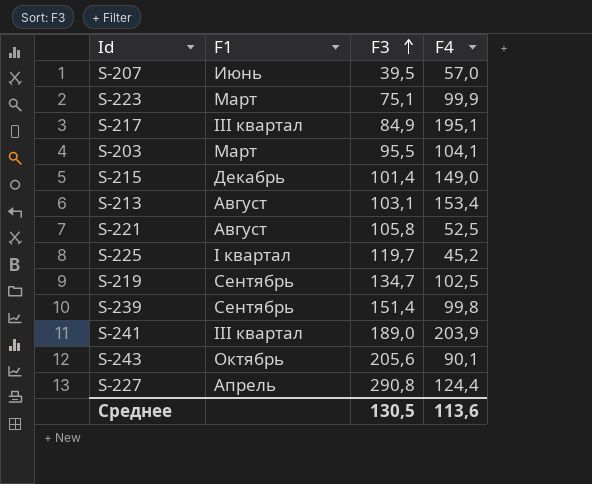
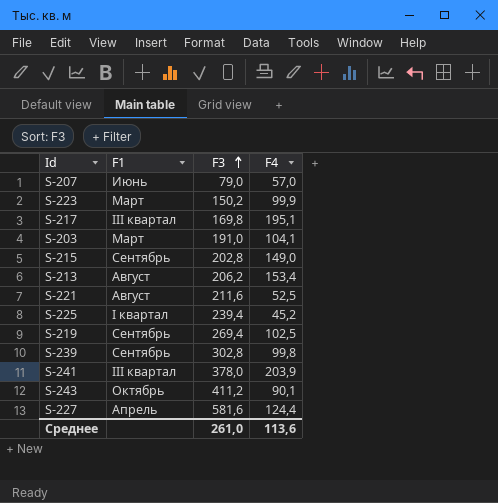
S-207 | F3: 39,5 -> 79,0
S-223 | F3: 75,1 -> 150,2
S-217 | F3: 84,9 -> 169,8
S-203 | F3: 95,5 -> 191,0
S-215 | F1: Декабрь -> Сентябрь
S-215 | F3: 101,4 -> 202,8
S-213 | F3: 103,1 -> 206,2
S-221 | F3: 105,8 -> 211,6
S-225 | F3: 119,7 -> 239,4
S-219 | F3: 134,7 -> 269,4
S-239 | F3: 151,4 -> 302,8
S-241 | F3: 189,0 -> 378,0
S-243 | F3: 205,6 -> 411,2
S-227 | F3: 290,8 -> 581,6
Среднее | F3: 130,5 -> 261,0

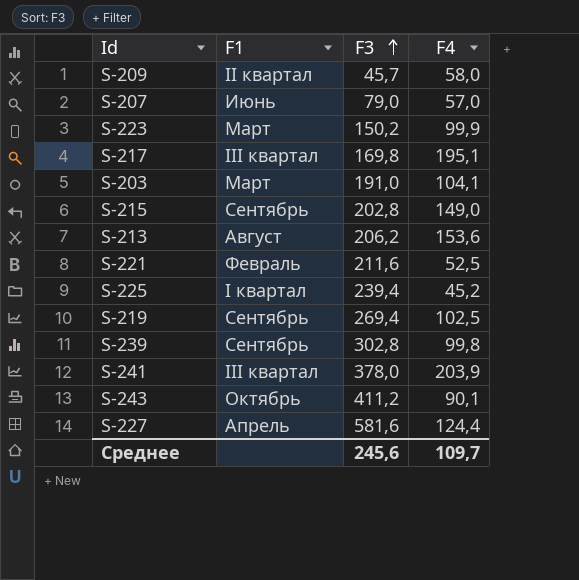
row S-209: none -> II квартал | 45,7 | 58,0
S-213 | F4: 153,4 -> 153,6
S-221 | F1: Август -> Февраль
Среднее | F3: 261,0 -> 245,6
Среднее | F4: 113,6 -> 109,7

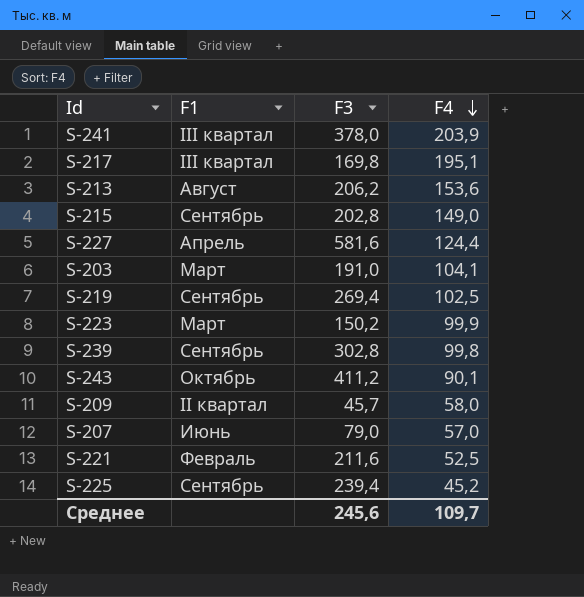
row order: F3 ascending -> F4 descending
S-225 | F1: I квартал -> Сентябрь

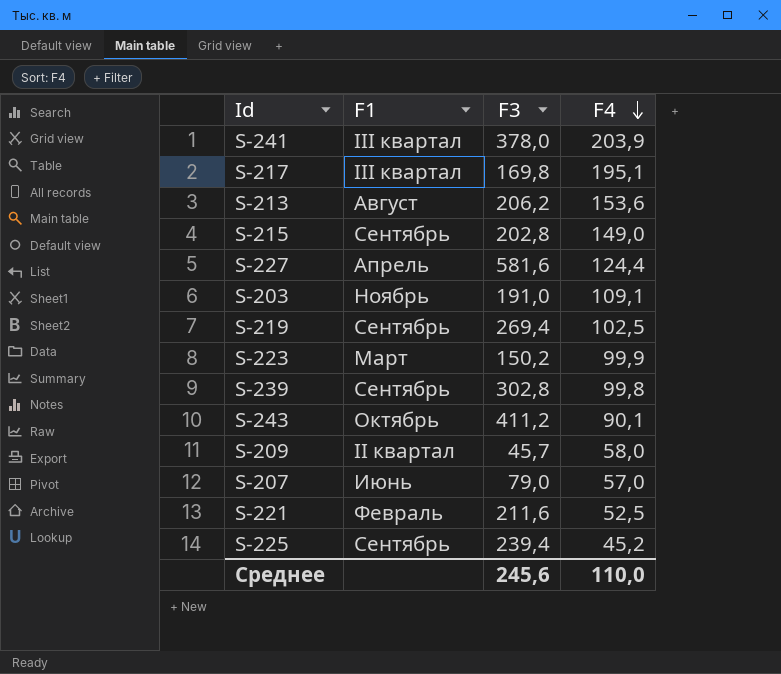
S-203 | F1: Март -> Ноябрь
S-203 | F4: 104,1 -> 109,1
Среднее | F4: 109,7 -> 110,0

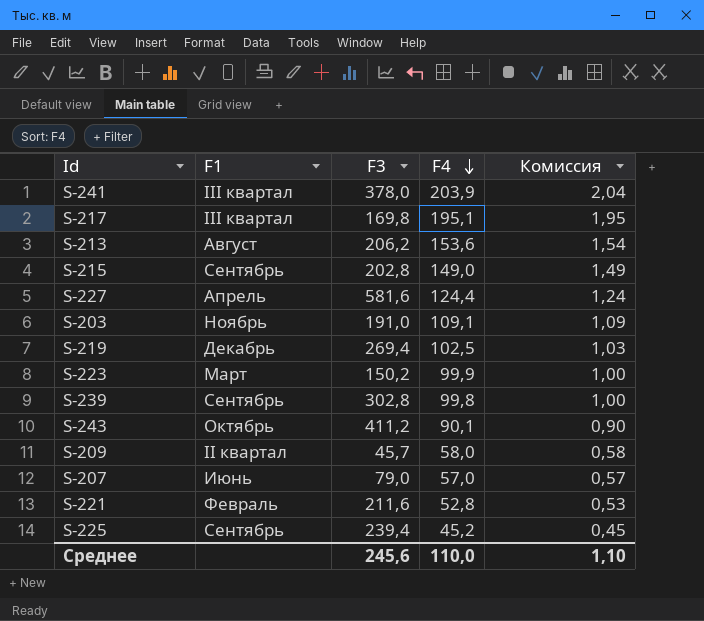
column Комиссия | formula: none -> [F4] * 0,01
S-219 | F1: Сентябрь -> Декабрь
S-221 | F4: 52,5 -> 52,8

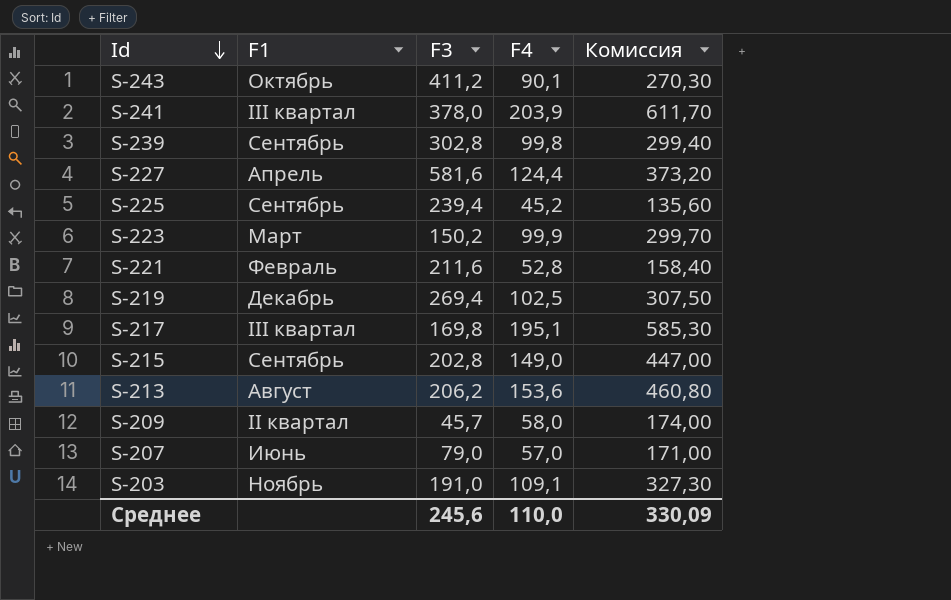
row order: F4 descending -> Id descending
column Комиссия | formula: [F4] * 0,01 -> [F4] * 3
Среднее | Комиссия: 1,10 -> 330,09

